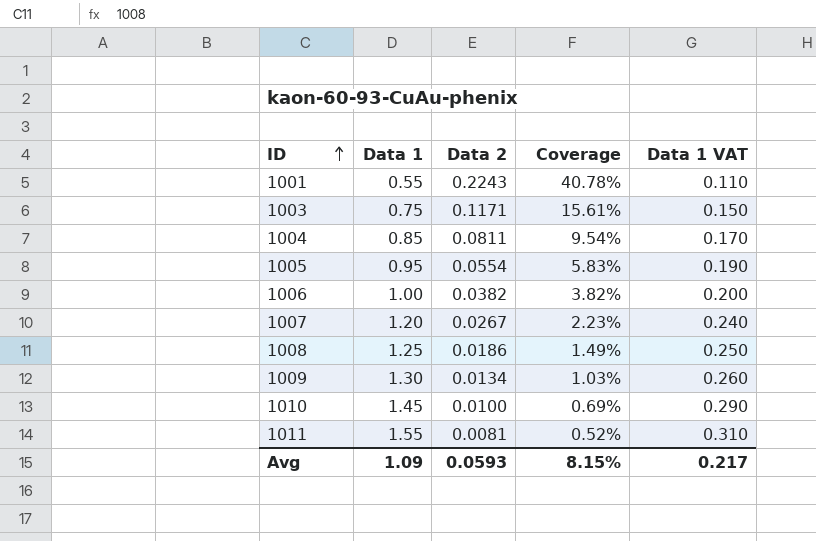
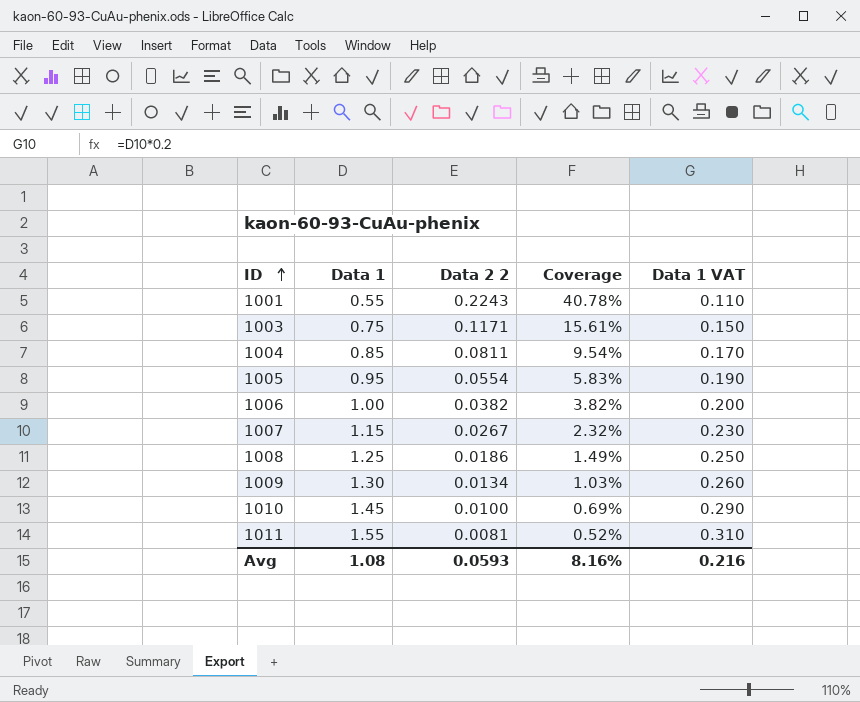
column name: Data 2 -> Data 2 2
1007 | Data 1: 1.20 -> 1.15
1007 | Coverage: 2.23% -> 2.32%
1007 | Data 1 VAT: 0.240 -> 0.230
Avg | Data 1: 1.09 -> 1.08
Avg | Coverage: 8.15% -> 8.16%
Avg | Data 1 VAT: 0.217 -> 0.216

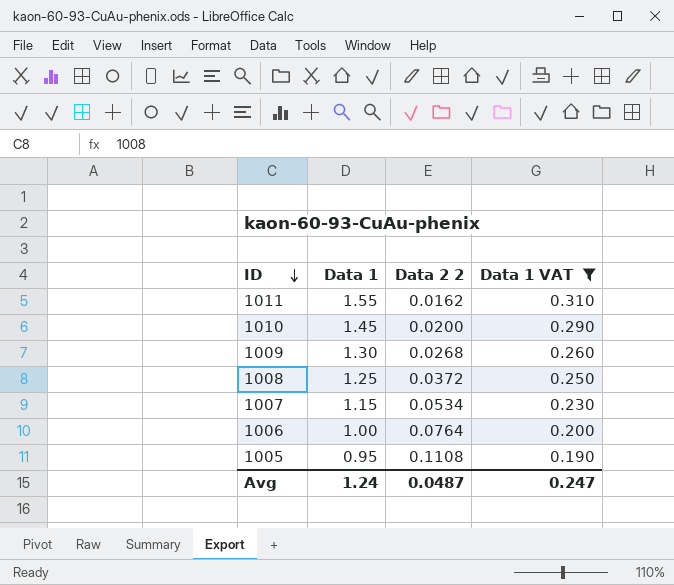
filter: none -> Data 1 VAT >= 0.190
row order: ID ascending -> ID descending
column Coverage | formula: [Data 2 2] / [Data 1] -> none
1011 | Data 2 2: 0.0081 -> 0.0162
1010 | Data 2 2: 0.0100 -> 0.0200
1009 | Data 2 2: 0.0134 -> 0.0268
1008 | Data 2 2: 0.0186 -> 0.0372
1007 | Data 2 2: 0.0267 -> 0.0534
1006 | Data 2 2: 0.0382 -> 0.0764
1005 | Data 2 2: 0.0554 -> 0.1108
Avg | Data 1: 1.08 -> 1.24
Avg | Data 2 2: 0.0593 -> 0.0487
Avg | Data 1 VAT: 0.216 -> 0.247

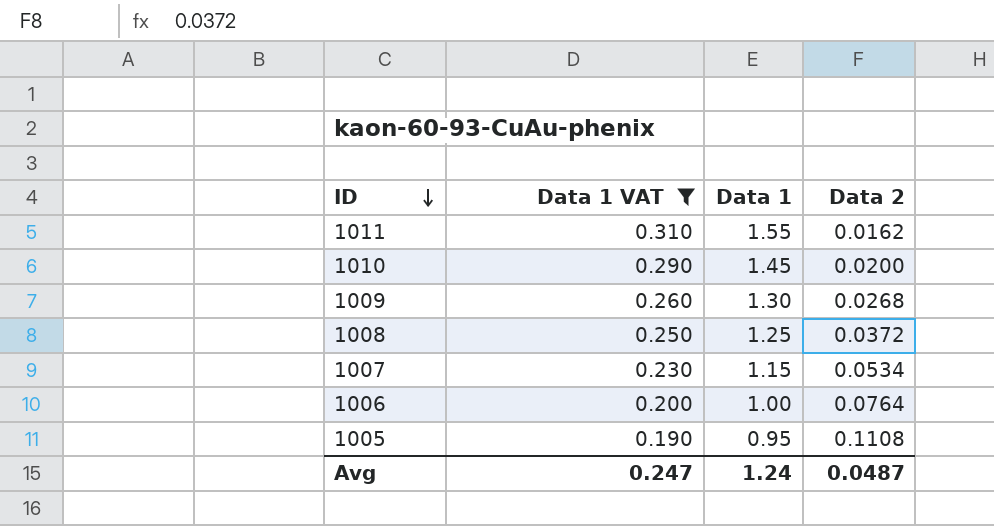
column Data 1 VAT | position: 4 -> 2
column name: Data 2 2 -> Data 2

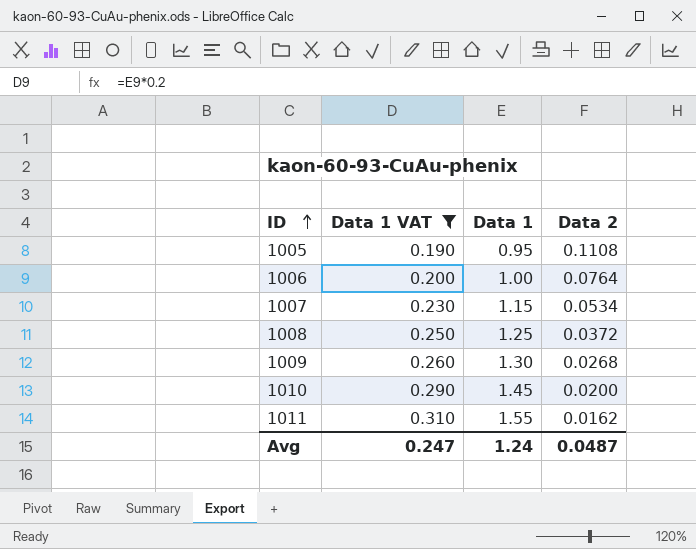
row order: ID descending -> ID ascending

